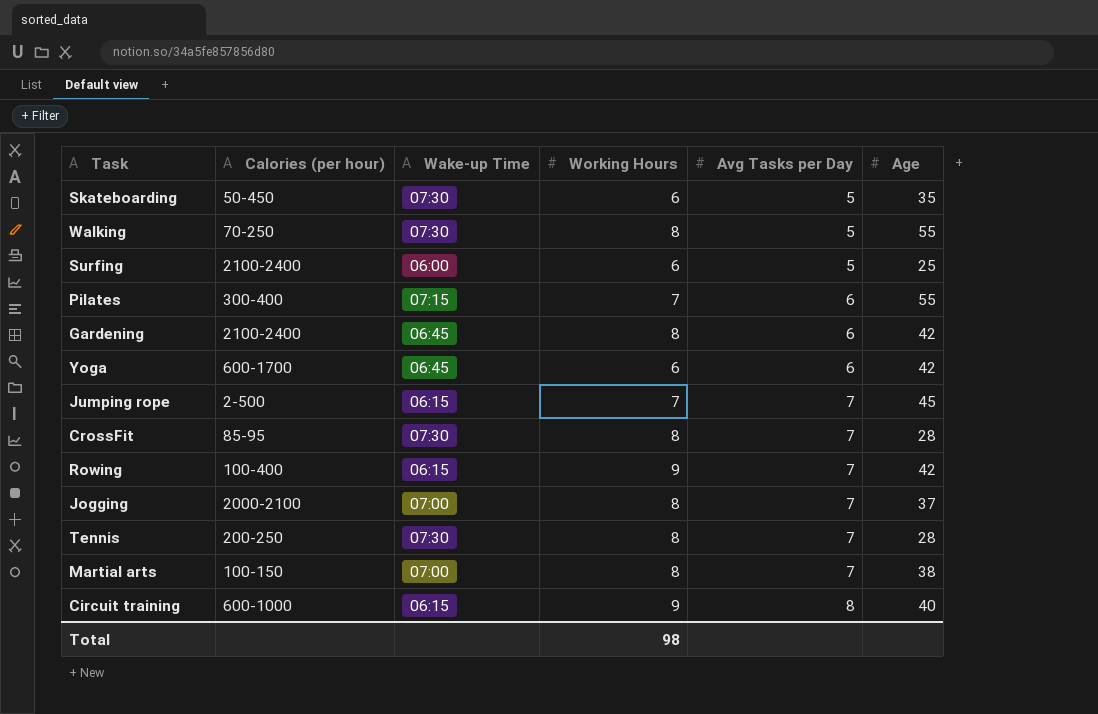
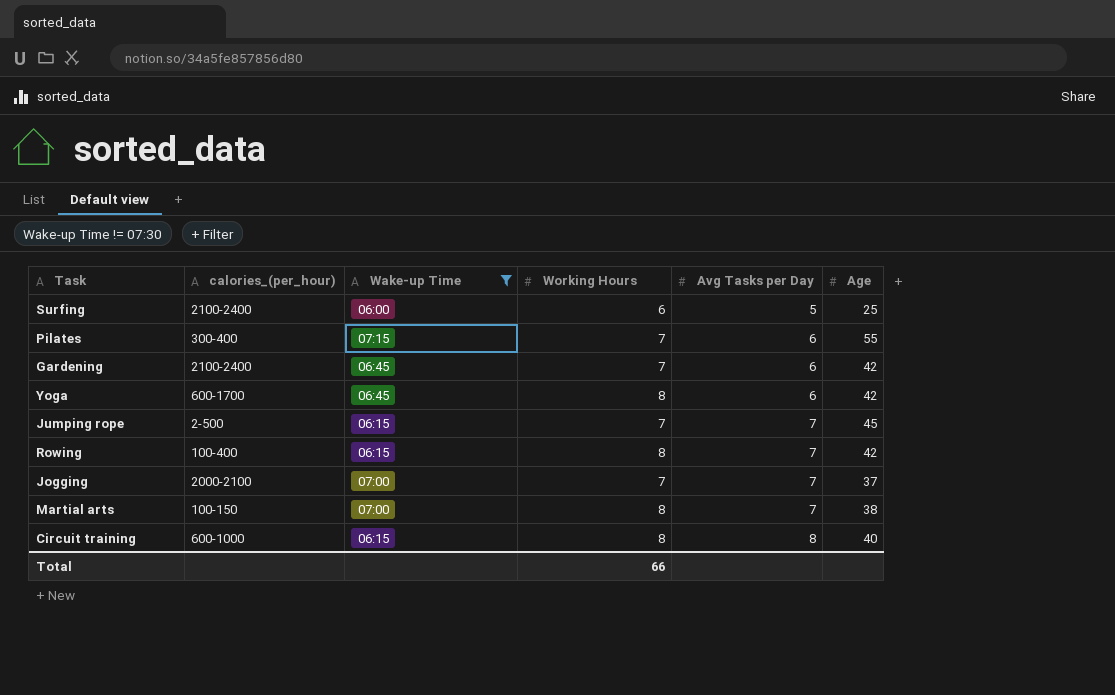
filter: none -> Wake-up Time != 07:30
column name: Calories (per hour) -> calories_(per_hour)
Gardening | Working Hours: 8 -> 7
Yoga | Working Hours: 6 -> 8
Rowing | Working Hours: 9 -> 8
Jogging | Working Hours: 8 -> 7
Circuit training | Working Hours: 9 -> 8
Total | Working Hours: 98 -> 66

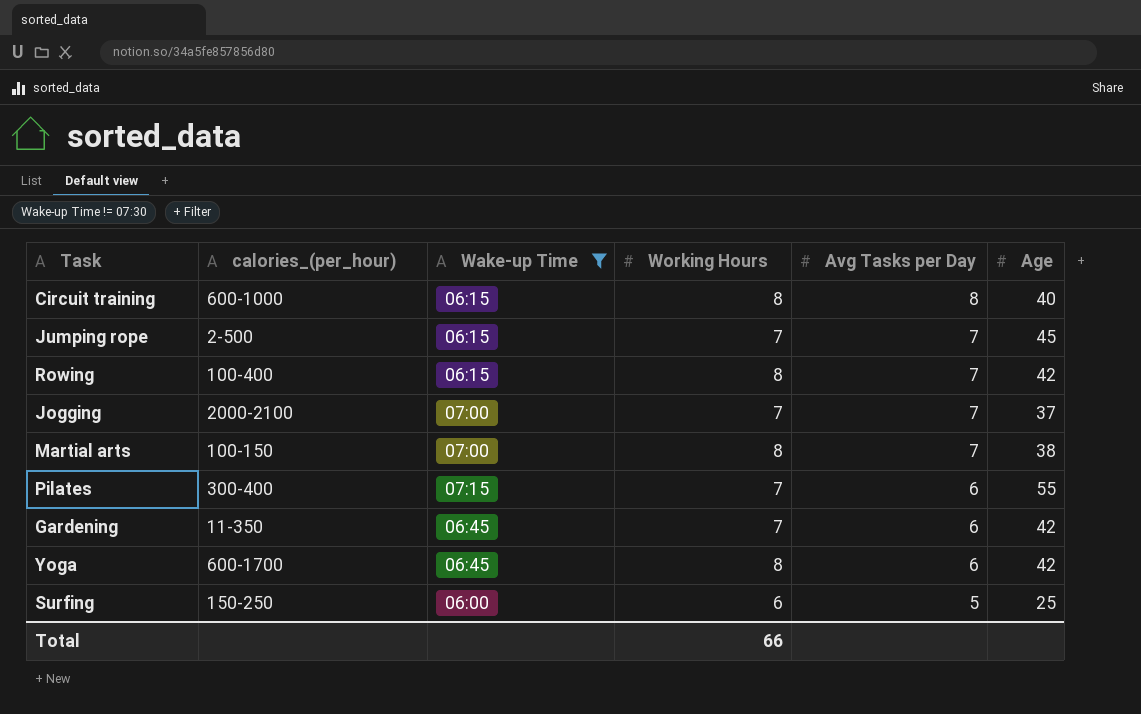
row order: Avg Tasks per Day ascending -> Avg Tasks per Day descending
Gardening | calories_(per_hour): 2100-2400 -> 11-350
Surfing | calories_(per_hour): 2100-2400 -> 150-250

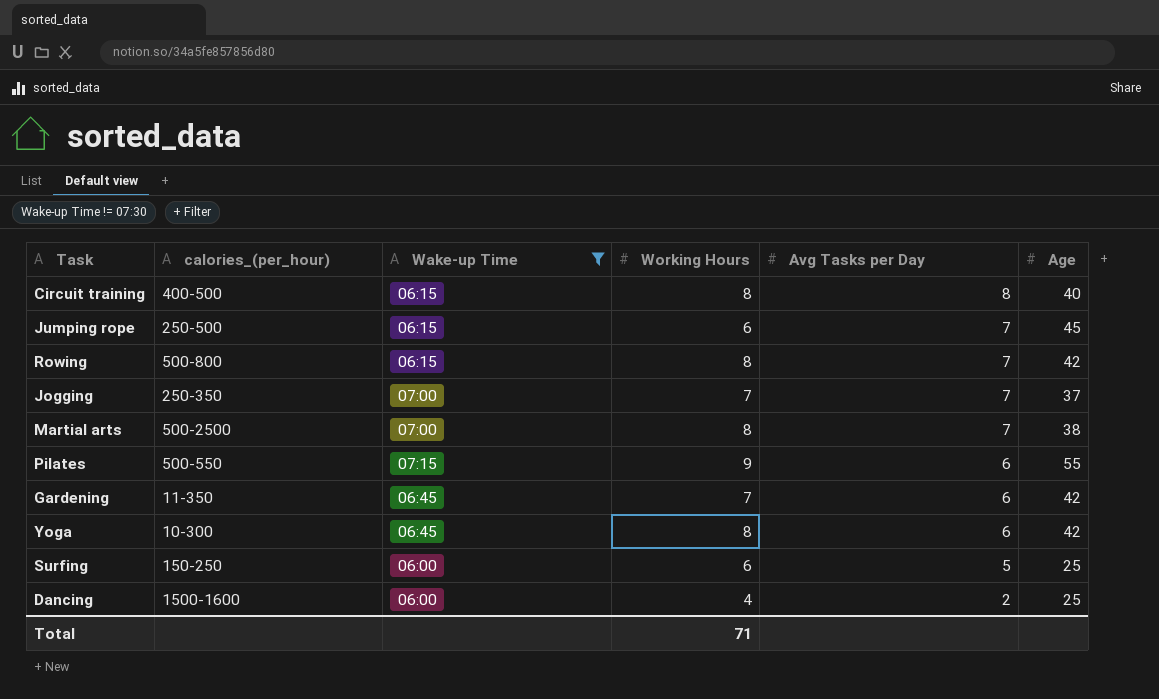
Circuit training | calories_(per_hour): 600-1000 -> 400-500
Jumping rope | calories_(per_hour): 2-500 -> 250-500
Jumping rope | Working Hours: 7 -> 6
Rowing | calories_(per_hour): 100-400 -> 500-800
Jogging | calories_(per_hour): 2000-2100 -> 250-350
Martial arts | calories_(per_hour): 100-150 -> 500-2500
Pilates | calories_(per_hour): 300-400 -> 500-550
Pilates | Working Hours: 7 -> 9
Yoga | calories_(per_hour): 600-1700 -> 10-300
row Dancing: none -> 1500-1600 | 06:00 | 4 | 2 | 25
Total | Working Hours: 66 -> 71

